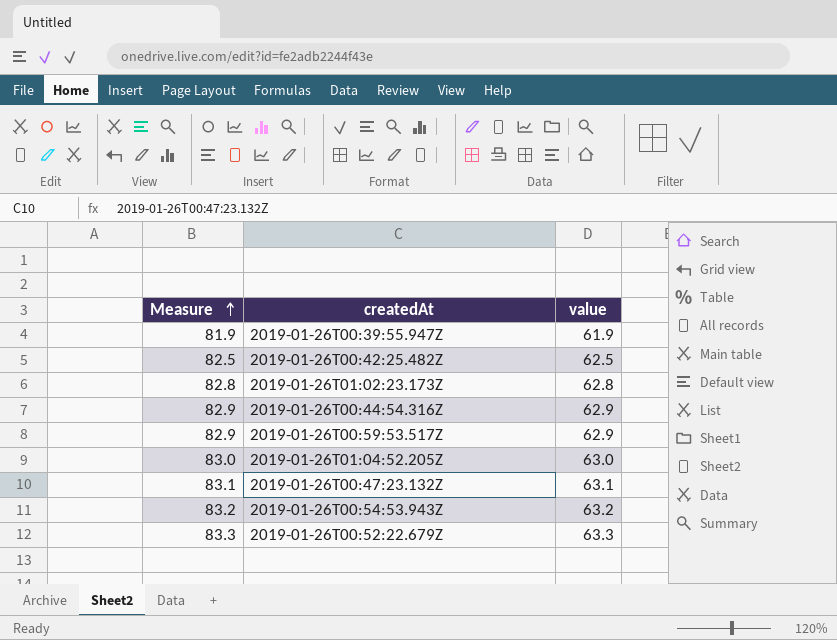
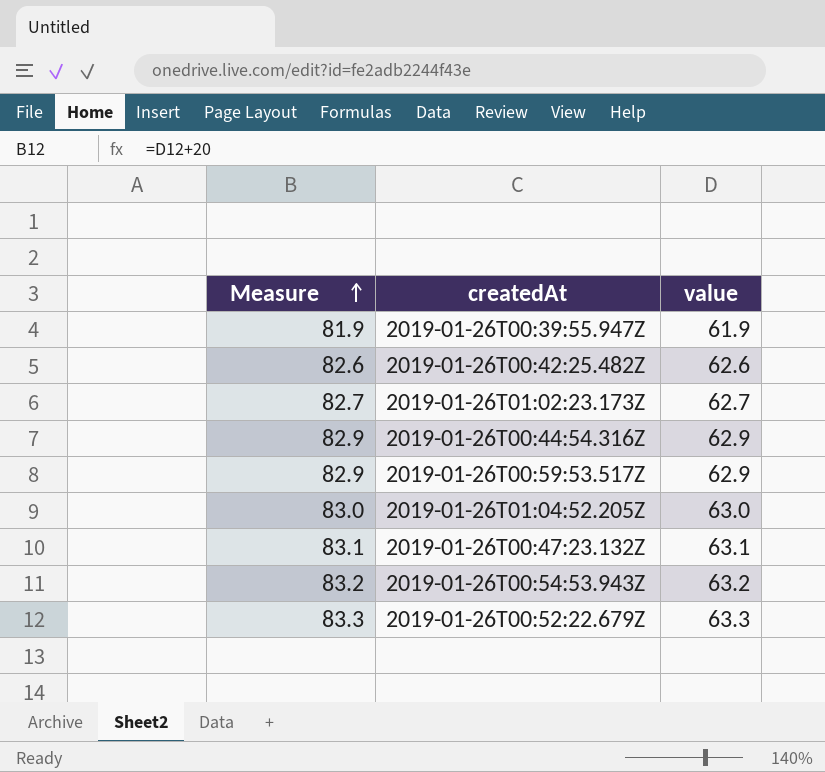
2019-01-26T00:42:25.482Z | Measure: 82.5 -> 82.6
2019-01-26T00:42:25.482Z | value: 62.5 -> 62.6
2019-01-26T01:02:23.173Z | Measure: 82.8 -> 82.7
2019-01-26T01:02:23.173Z | value: 62.8 -> 62.7

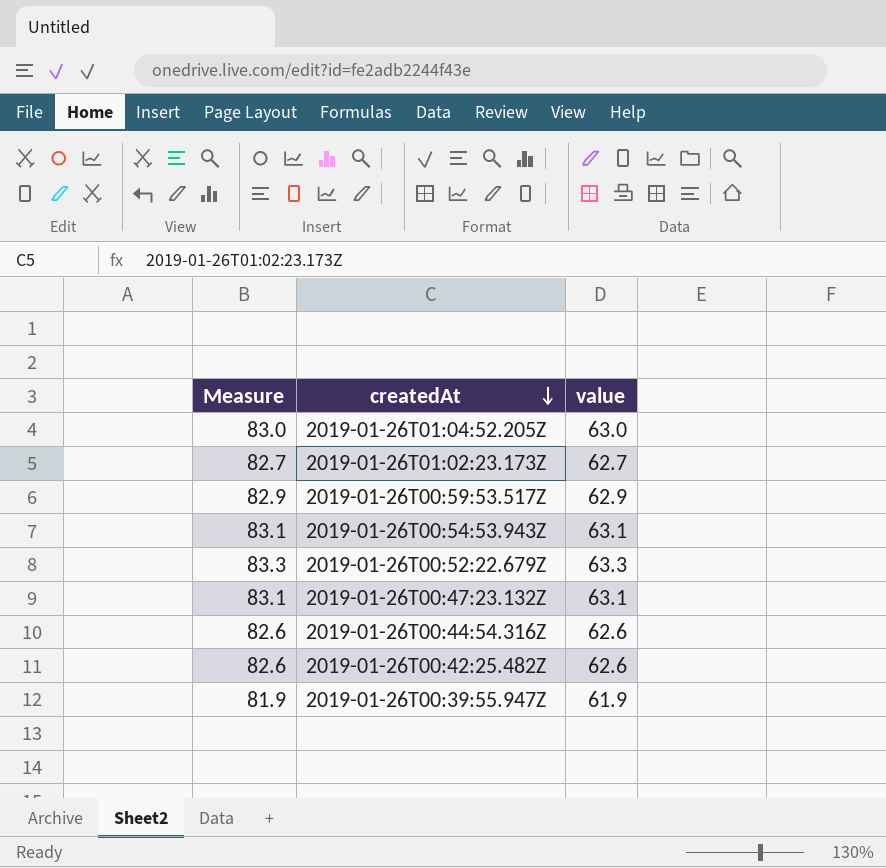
row order: Measure ascending -> createdAt descending
2019-01-26T00:54:53.943Z | Measure: 83.2 -> 83.1
2019-01-26T00:54:53.943Z | value: 63.2 -> 63.1
2019-01-26T00:44:54.316Z | Measure: 82.9 -> 82.6
2019-01-26T00:44:54.316Z | value: 62.9 -> 62.6

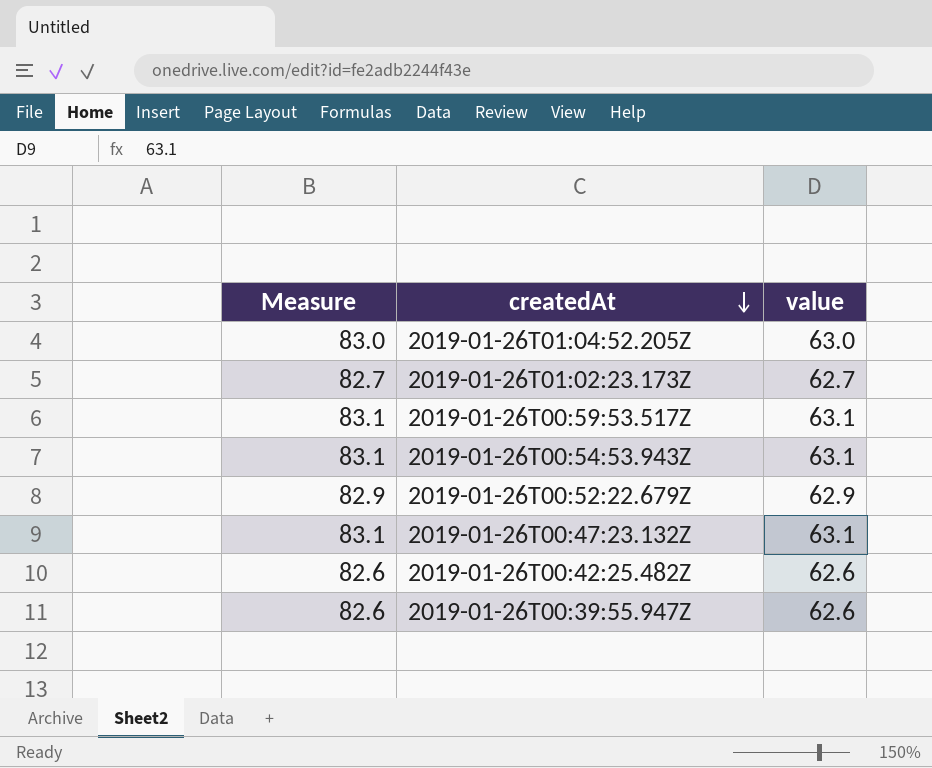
row 2019-01-26T00:44:54.316Z: 82.6 | 62.6 -> none
2019-01-26T00:59:53.517Z | Measure: 82.9 -> 83.1
2019-01-26T00:59:53.517Z | value: 62.9 -> 63.1
2019-01-26T00:52:22.679Z | Measure: 83.3 -> 82.9
2019-01-26T00:52:22.679Z | value: 63.3 -> 62.9
2019-01-26T00:39:55.947Z | Measure: 81.9 -> 82.6
2019-01-26T00:39:55.947Z | value: 61.9 -> 62.6

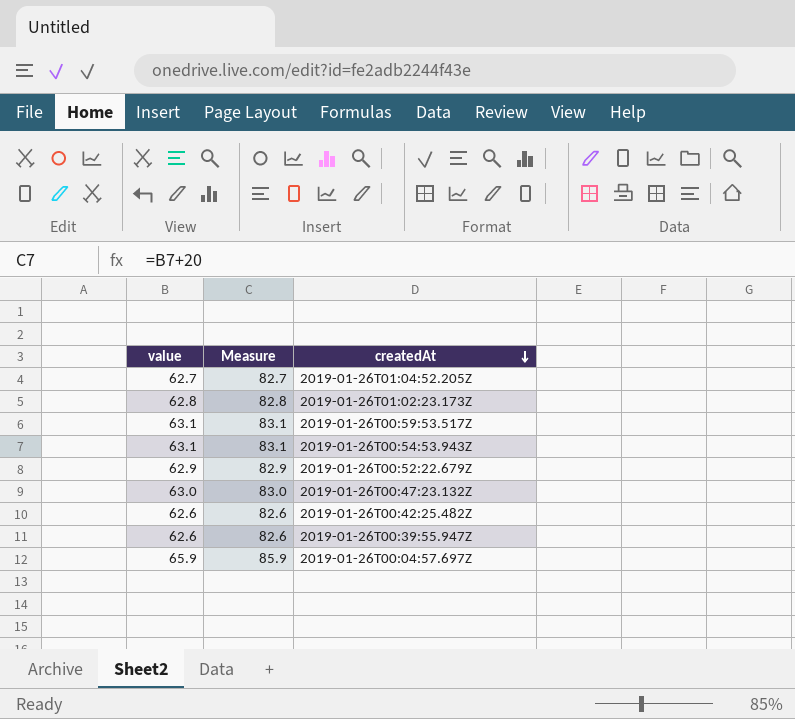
column value | position: 3 -> 1
2019-01-26T01:04:52.205Z | value: 63.0 -> 62.7
2019-01-26T01:04:52.205Z | Measure: 83.0 -> 82.7
2019-01-26T01:02:23.173Z | value: 62.7 -> 62.8
2019-01-26T01:02:23.173Z | Measure: 82.7 -> 82.8
2019-01-26T00:47:23.132Z | value: 63.1 -> 63.0
2019-01-26T00:47:23.132Z | Measure: 83.1 -> 83.0
row 2019-01-26T00:04:57.697Z: none -> 65.9 | 85.9

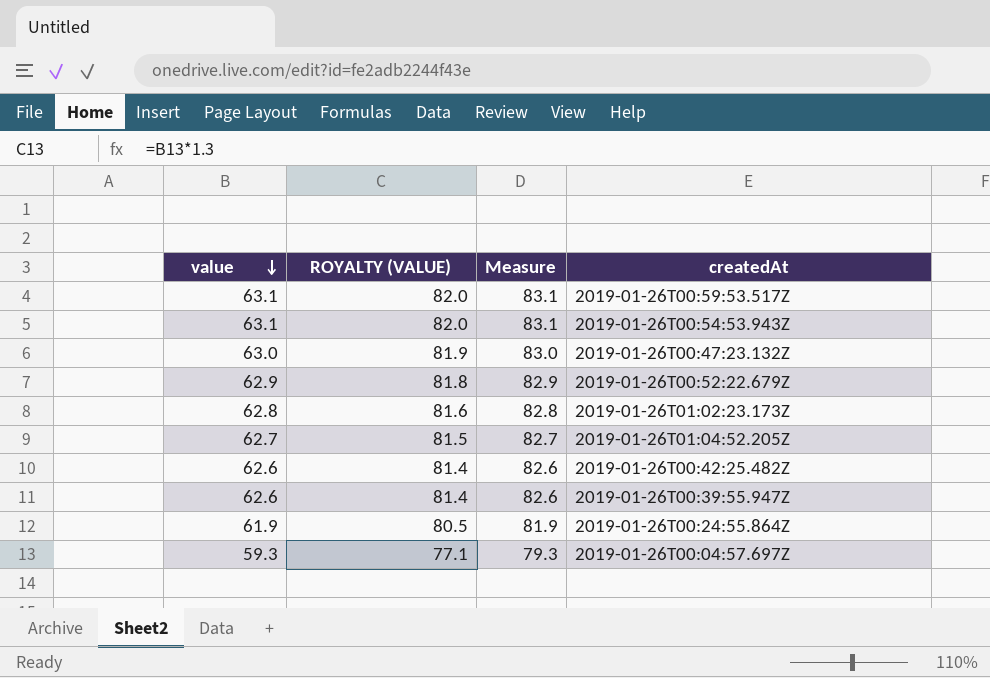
row order: createdAt descending -> value descending
column ROYALTY (VALUE) | formula: none -> [value] * 1.3
row 2019-01-26T00:24:55.864Z: none -> 61.9 | 80.5 | 81.9
2019-01-26T00:04:57.697Z | value: 65.9 -> 59.3
2019-01-26T00:04:57.697Z | Measure: 85.9 -> 79.3

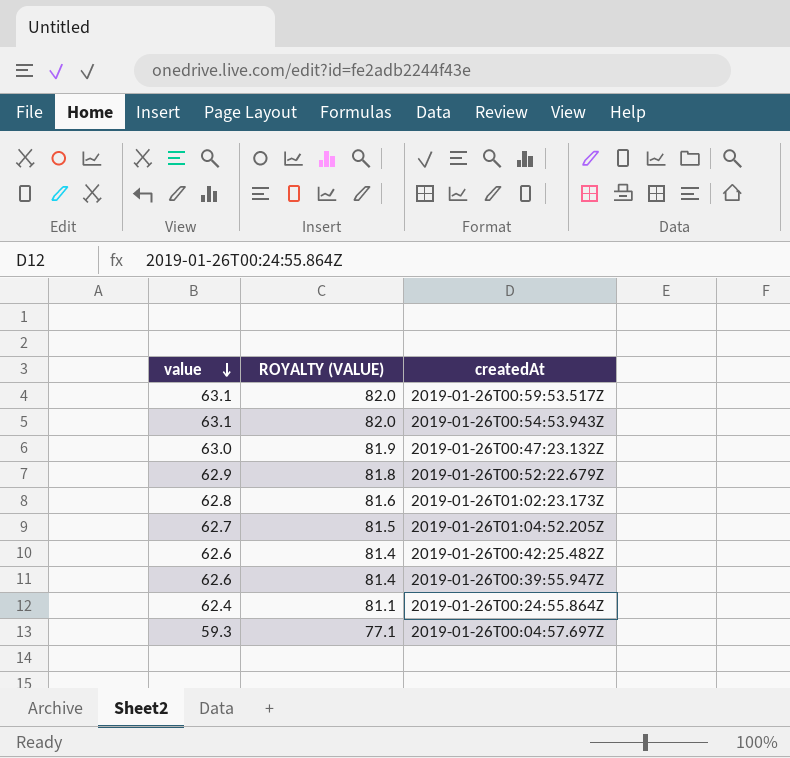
column Measure | formula: [value] + 20 -> none
2019-01-26T00:24:55.864Z | value: 61.9 -> 62.4
2019-01-26T00:24:55.864Z | ROYALTY (VALUE): 80.5 -> 81.1

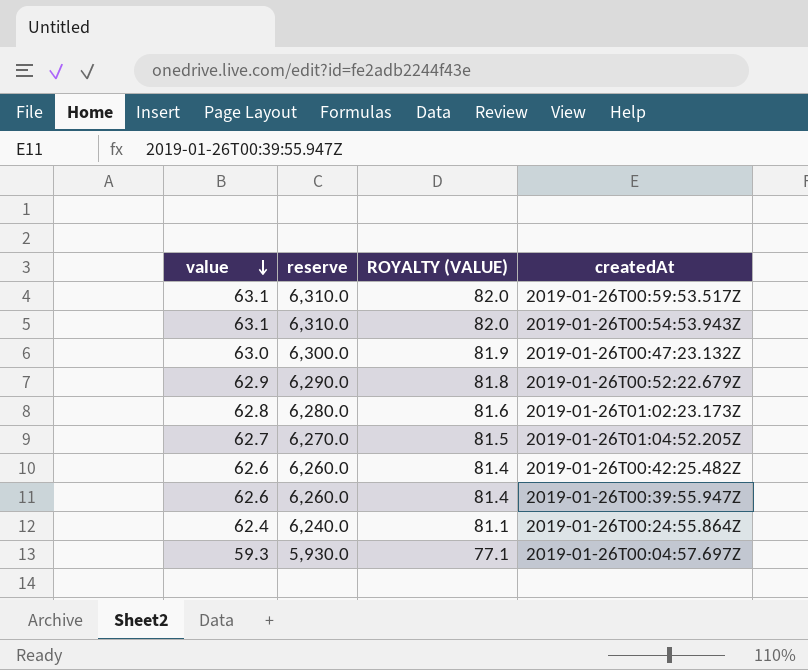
column reserve | formula: none -> [value] * 100

